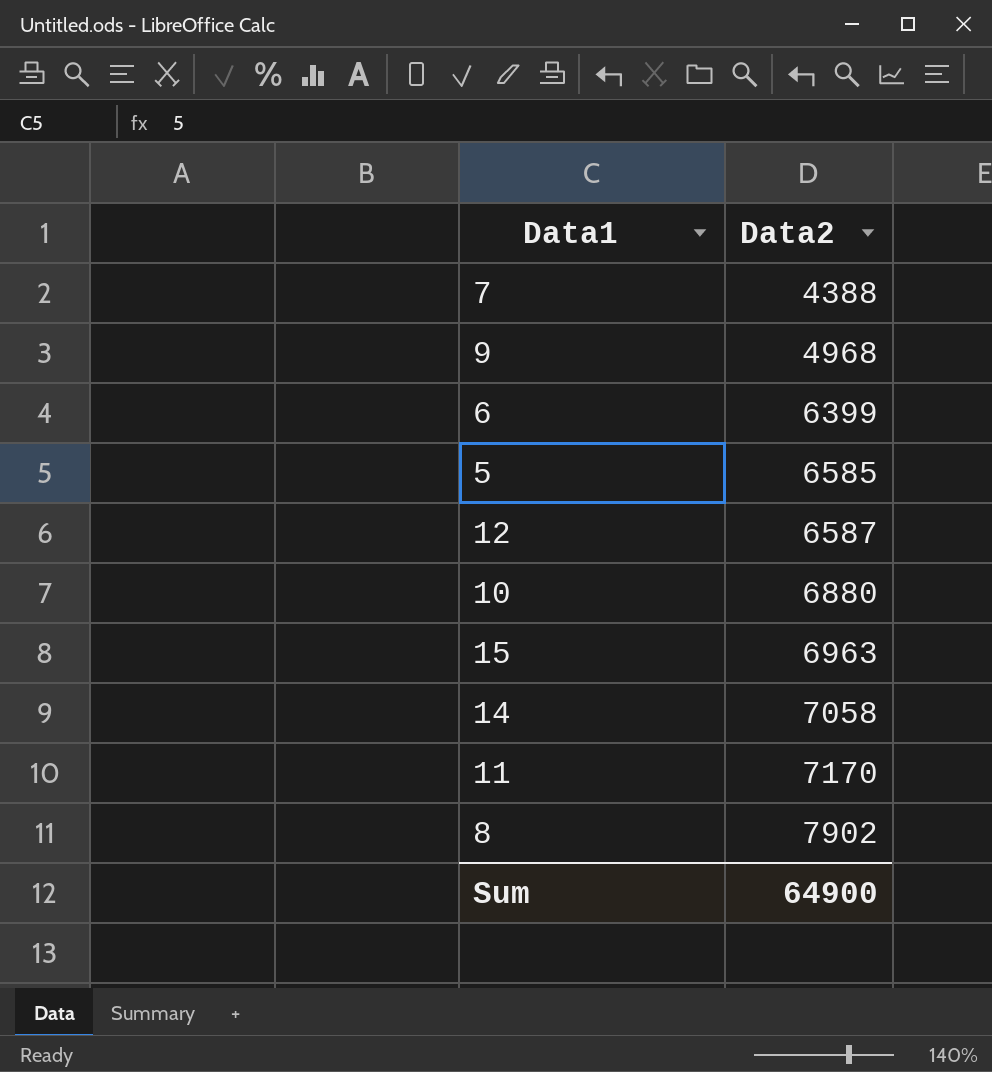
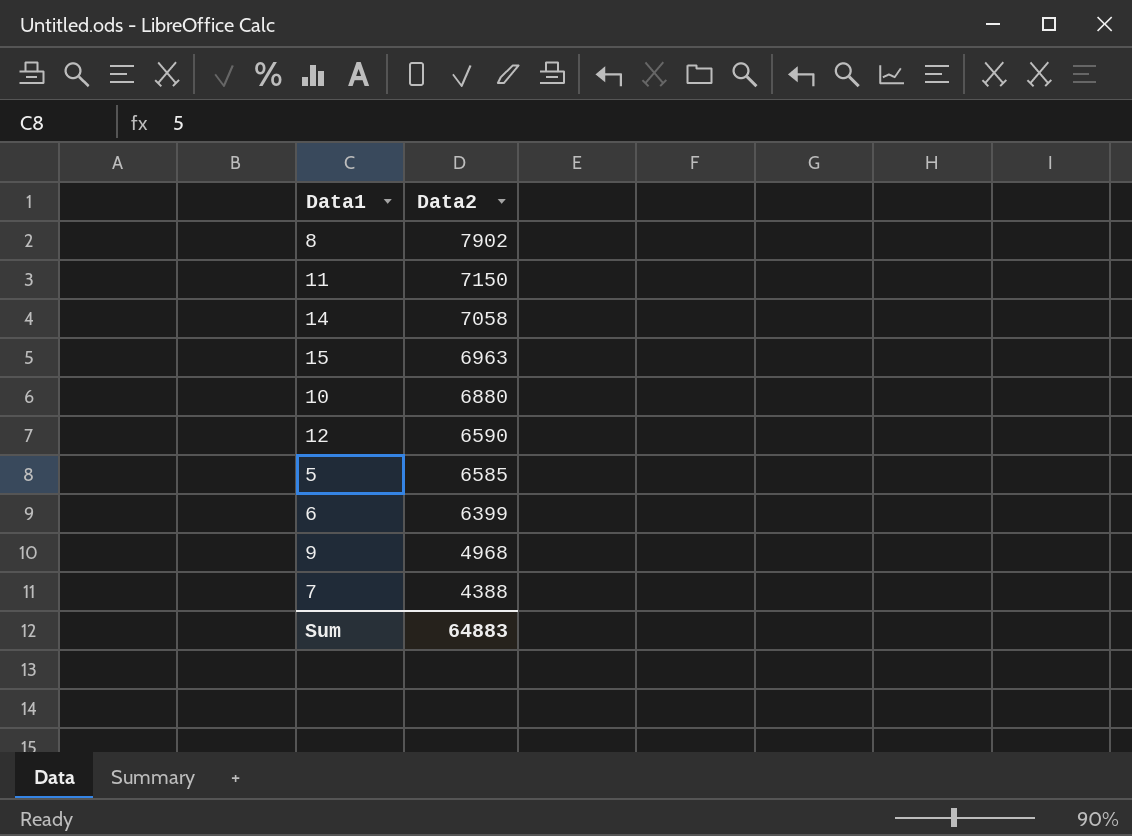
row order: Data2 ascending -> Data2 descending
11 | Data2: 7170 -> 7150
12 | Data2: 6587 -> 6590
Sum | Data2: 64900 -> 64883

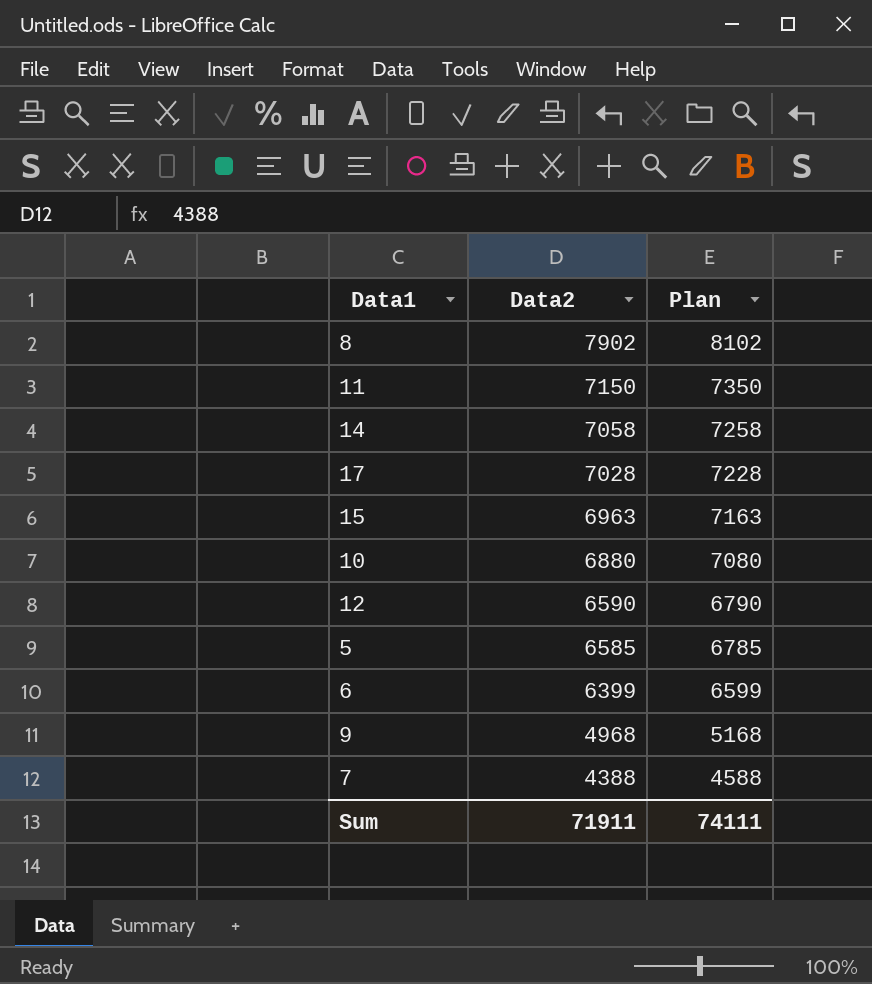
column Plan | formula: none -> [Data2] + 200
row 17: none -> 7028 | 7228
Sum | Data2: 64883 -> 71911

